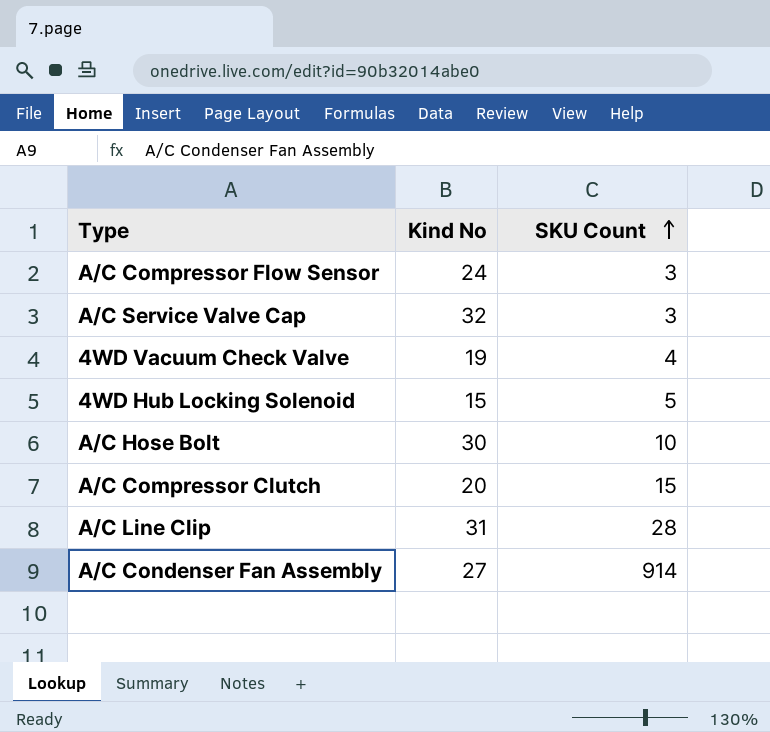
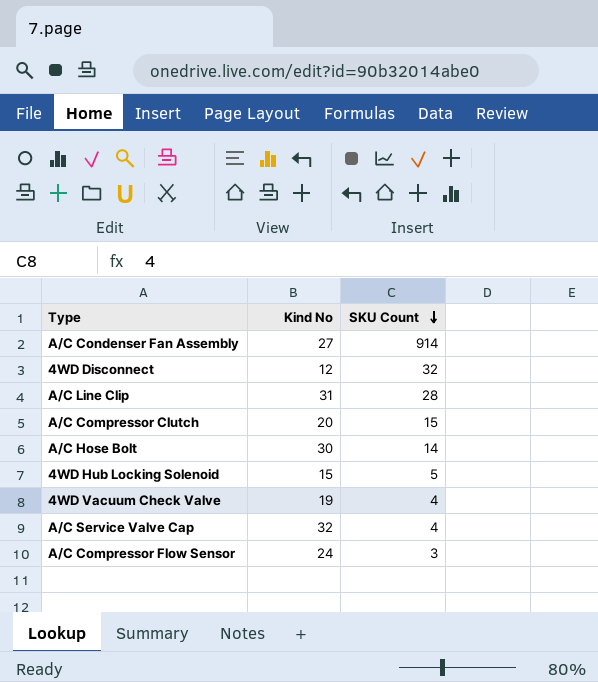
row order: SKU Count ascending -> SKU Count descending
row 4WD Disconnect: none -> 12 | 32
A/C Hose Bolt | SKU Count: 10 -> 14
A/C Service Valve Cap | SKU Count: 3 -> 4

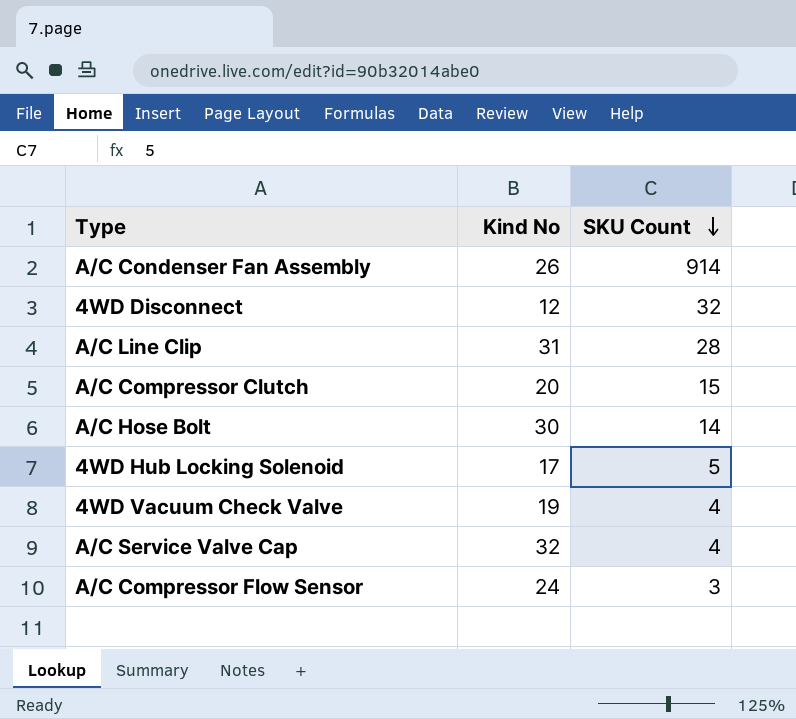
A/C Condenser Fan Assembly | Kind No: 27 -> 26
4WD Hub Locking Solenoid | Kind No: 15 -> 17

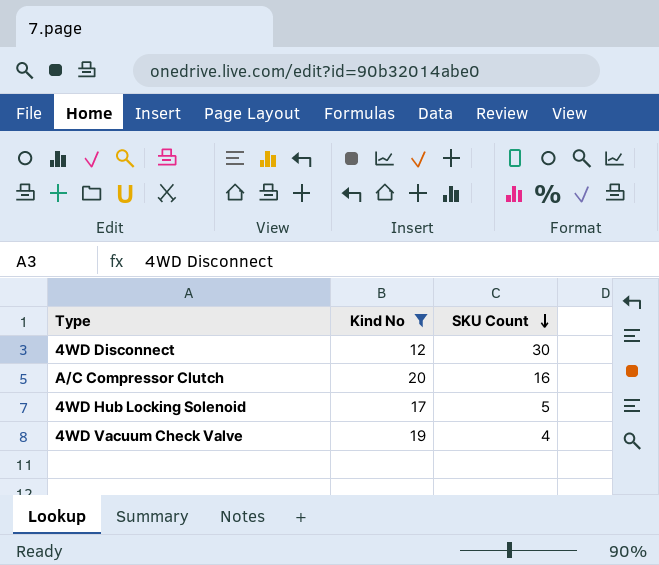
filter: none -> Kind No <= 20
4WD Disconnect | SKU Count: 32 -> 30
A/C Compressor Clutch | SKU Count: 15 -> 16

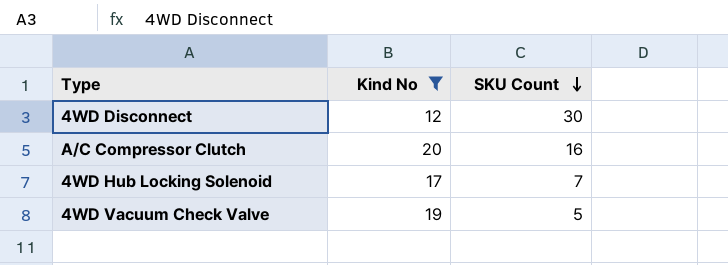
4WD Hub Locking Solenoid | SKU Count: 5 -> 7
4WD Vacuum Check Valve | SKU Count: 4 -> 5

